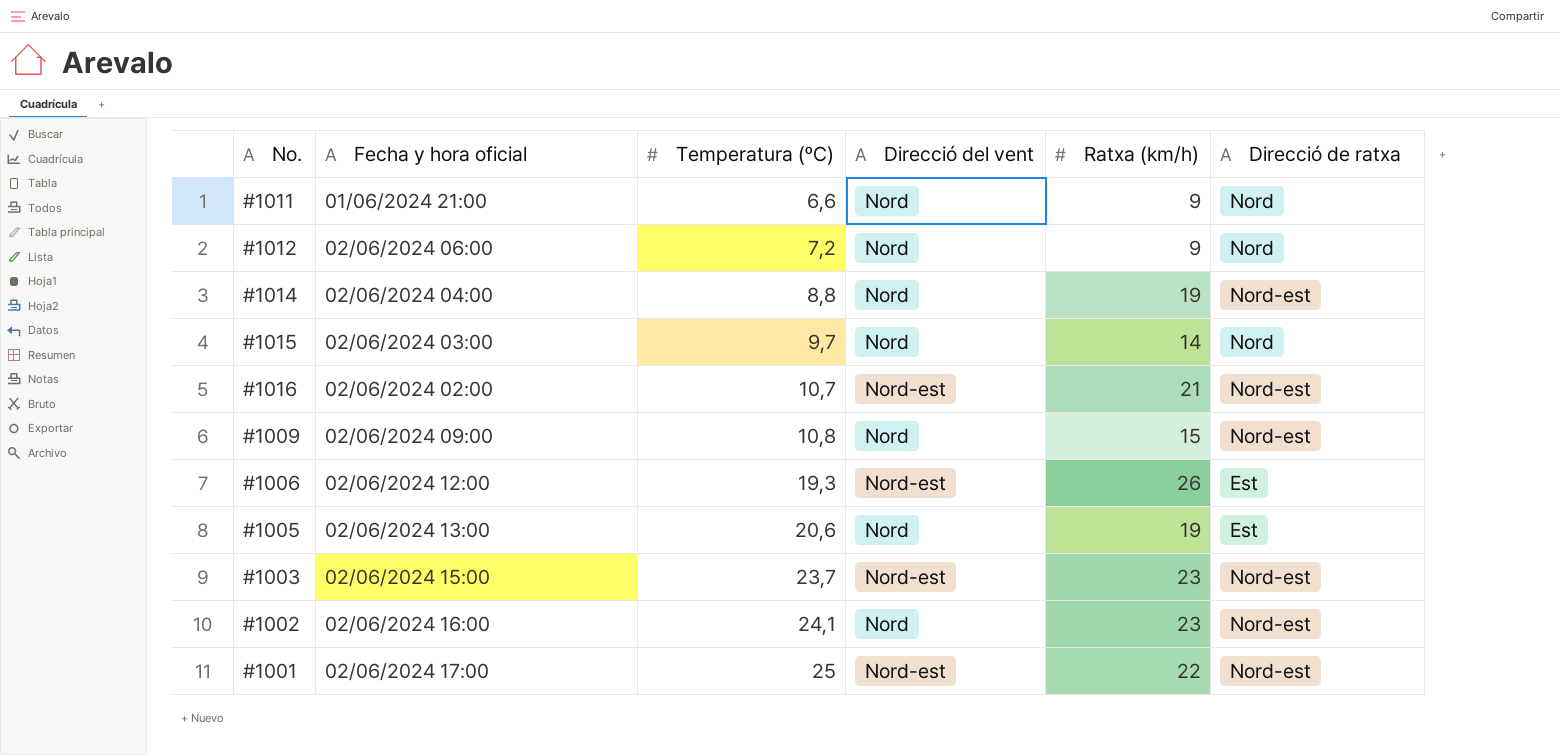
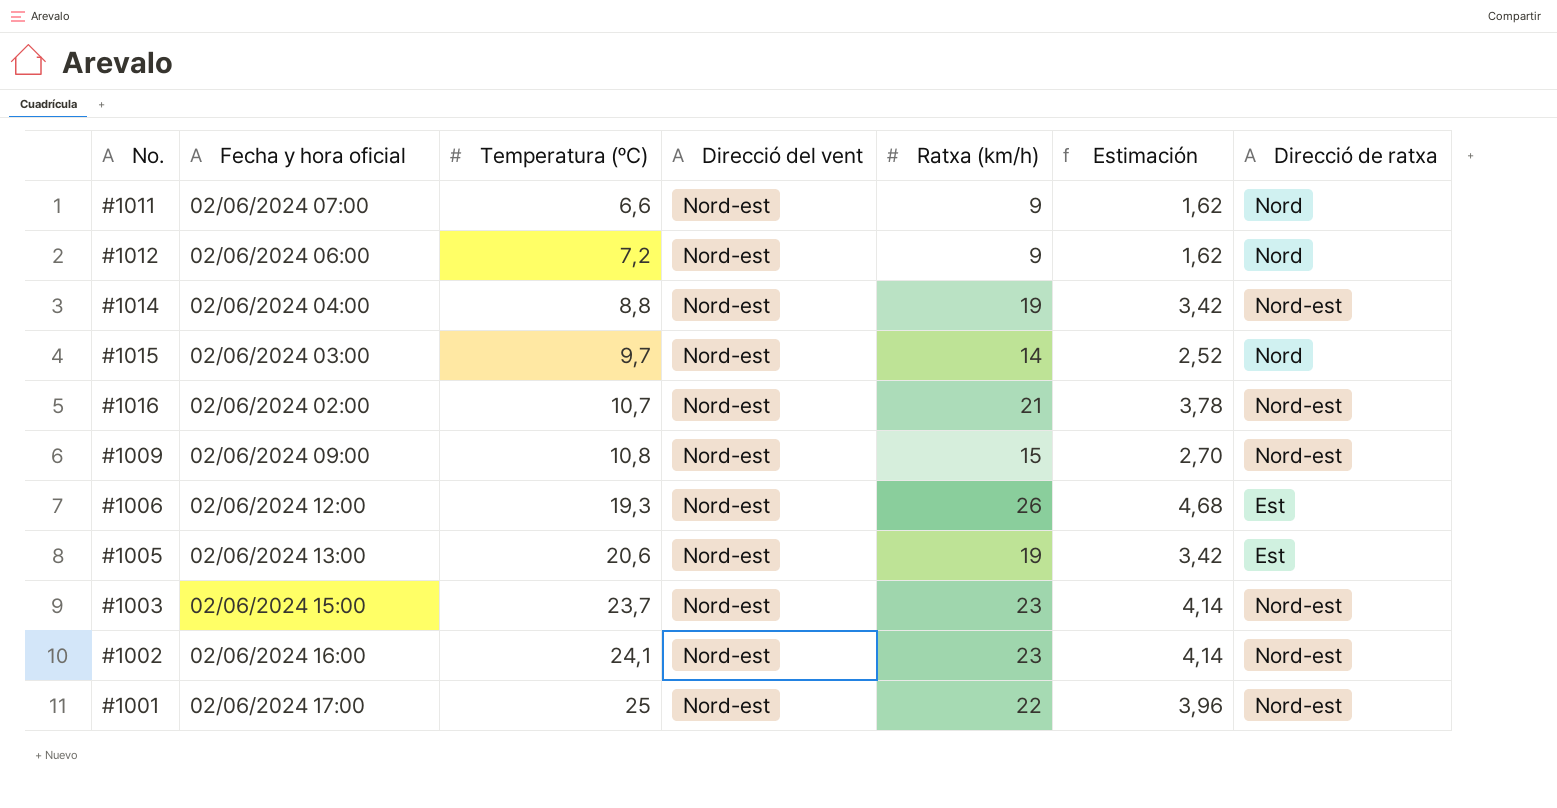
column Estimación | formula: none -> [Ratxa (km/h)] * 0,18
#1011 | Fecha y hora oficial: 01/06/2024 21:00 -> 02/06/2024 07:00
#1011 | Direcció del vent: Nord -> Nord-est
#1012 | Direcció del vent: Nord -> Nord-est
#1014 | Direcció del vent: Nord -> Nord-est
#1015 | Direcció del vent: Nord -> Nord-est
#1009 | Direcció del vent: Nord -> Nord-est
#1005 | Direcció del vent: Nord -> Nord-est
#1002 | Direcció del vent: Nord -> Nord-est

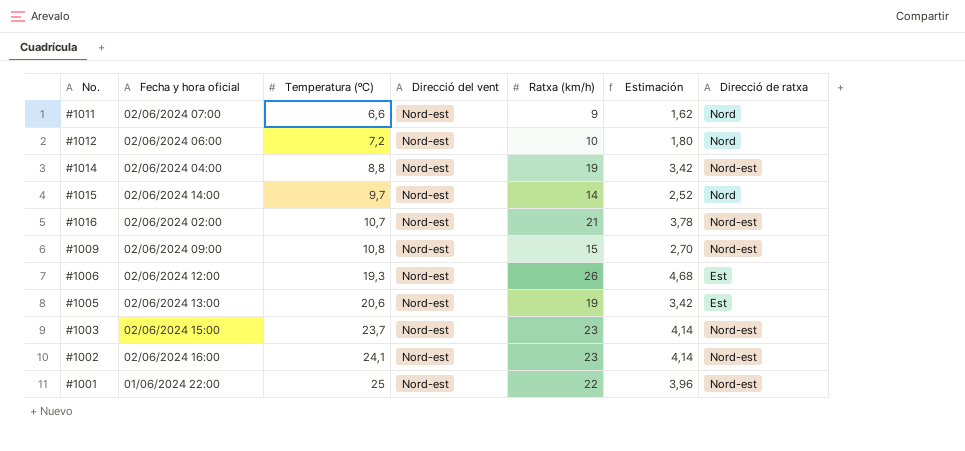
#1012 | Ratxa (km/h): 9 -> 10
#1012 | Estimación: 1,62 -> 1,80
#1015 | Fecha y hora oficial: 02/06/2024 03:00 -> 02/06/2024 14:00
#1001 | Fecha y hora oficial: 02/06/2024 17:00 -> 01/06/2024 22:00

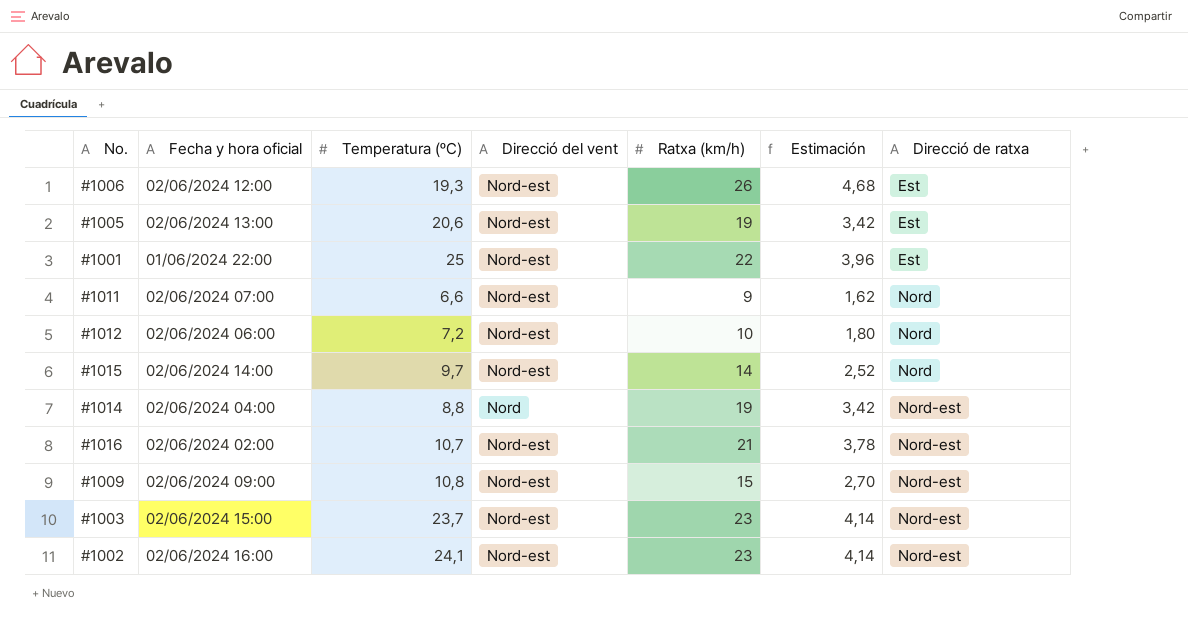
row order: Temperatura (ºC) ascending -> Direcció de ratxa ascending
#1001 | Direcció de ratxa: Nord-est -> Est
#1014 | Direcció del vent: Nord-est -> Nord

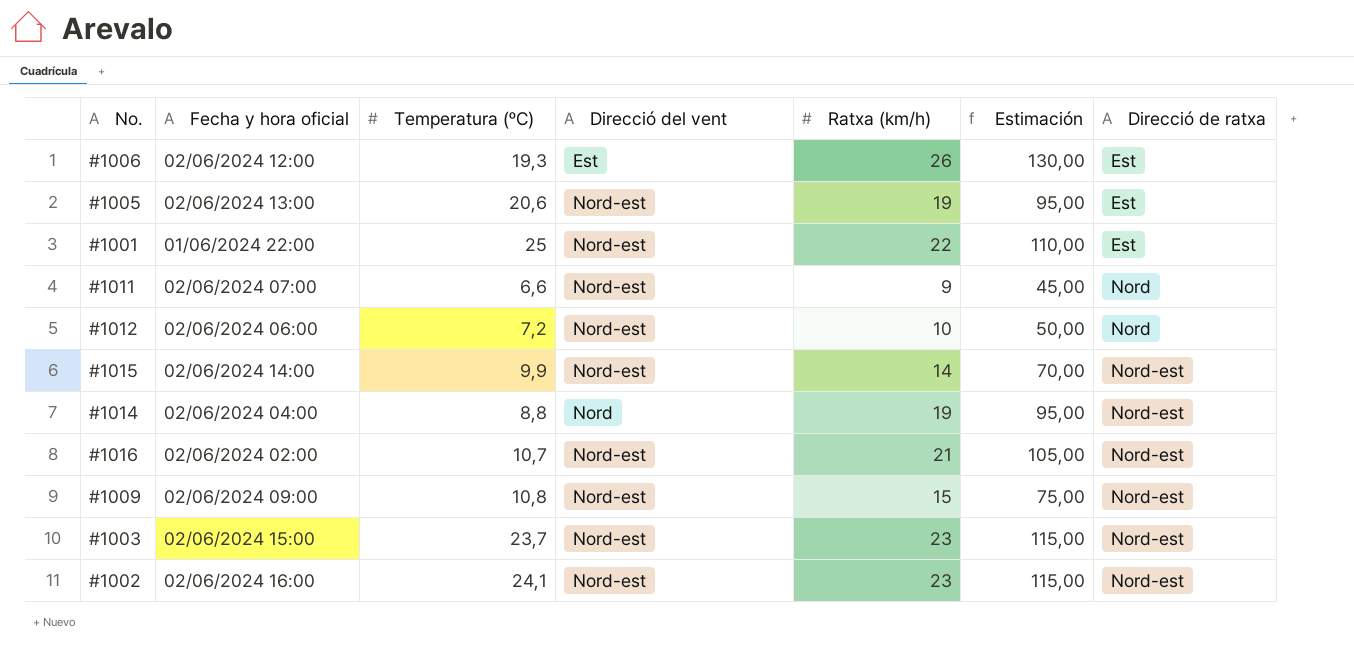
column Estimación | formula: [Ratxa (km/h)] * 0,18 -> [Ratxa (km/h)] * 5
#1006 | Direcció del vent: Nord-est -> Est
#1015 | Temperatura (ºC): 9,7 -> 9,9
#1015 | Direcció de ratxa: Nord -> Nord-est

